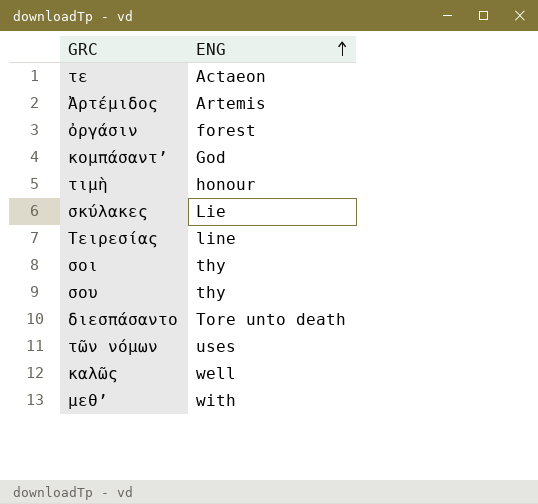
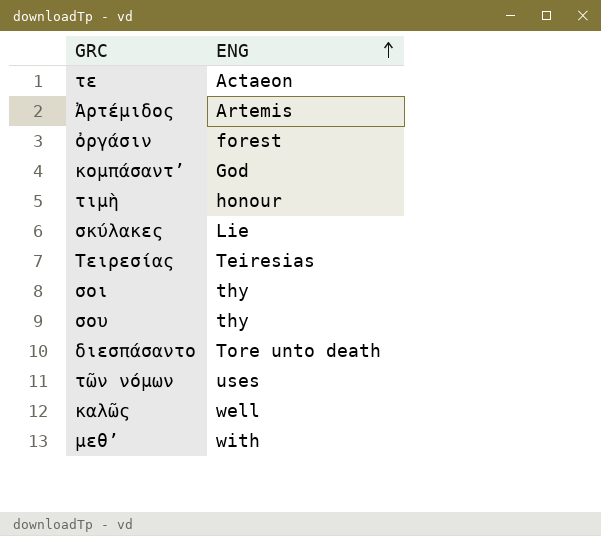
Τειρεσίας | ENG: line -> Teiresias

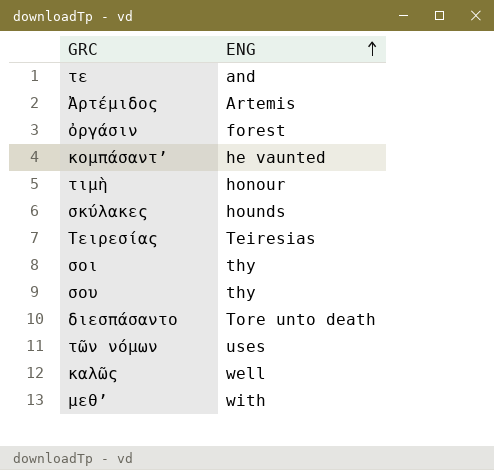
τε | ENG: Actaeon -> and
κομπάσαντʼ | ENG: God -> he vaunted
σκύλακες | ENG: Lie -> hounds

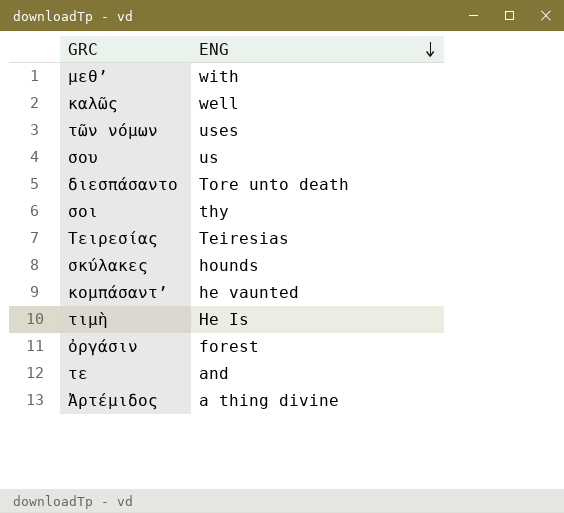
row order: ENG ascending -> ENG descending
σου | ENG: thy -> us
τιμὴ | ENG: honour -> He Is
Ἀρτέμιδος | ENG: Artemis -> a thing divine

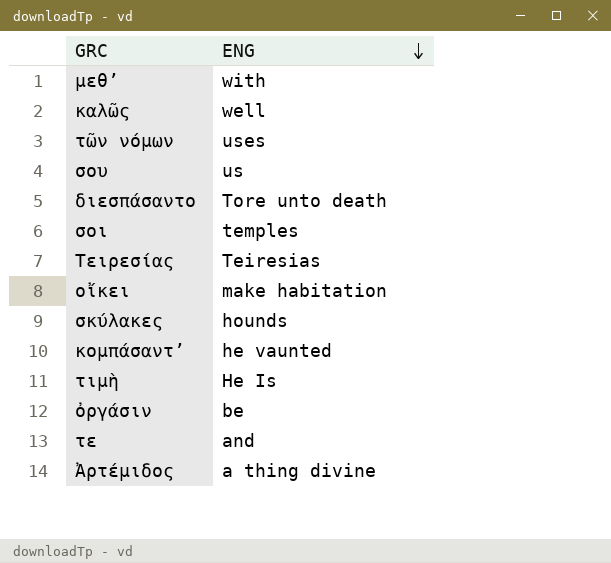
σοι | ENG: thy -> temples
row οἴκει: none -> make habitation
ὀργάσιν | ENG: forest -> be

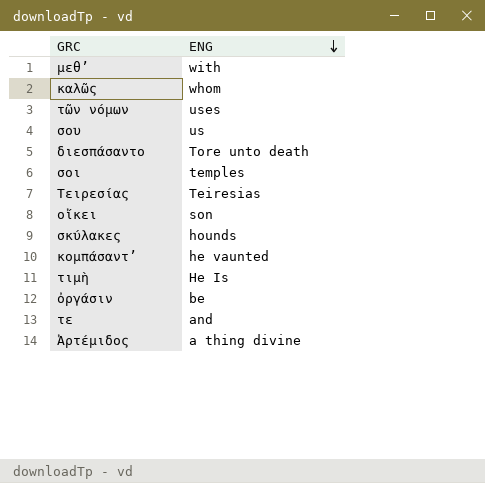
καλῶς | ENG: well -> whom
οἴκει | ENG: make habitation -> son

